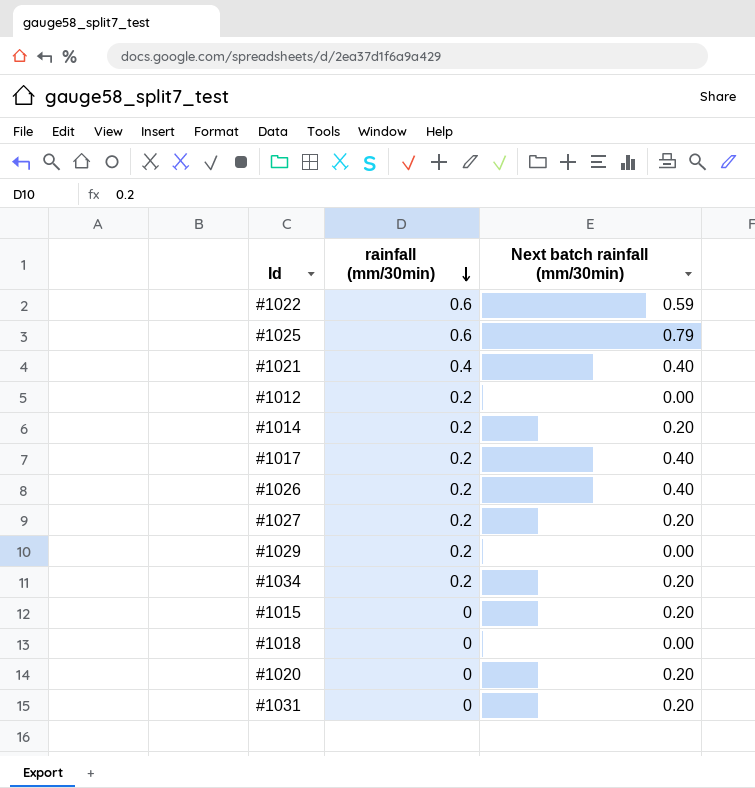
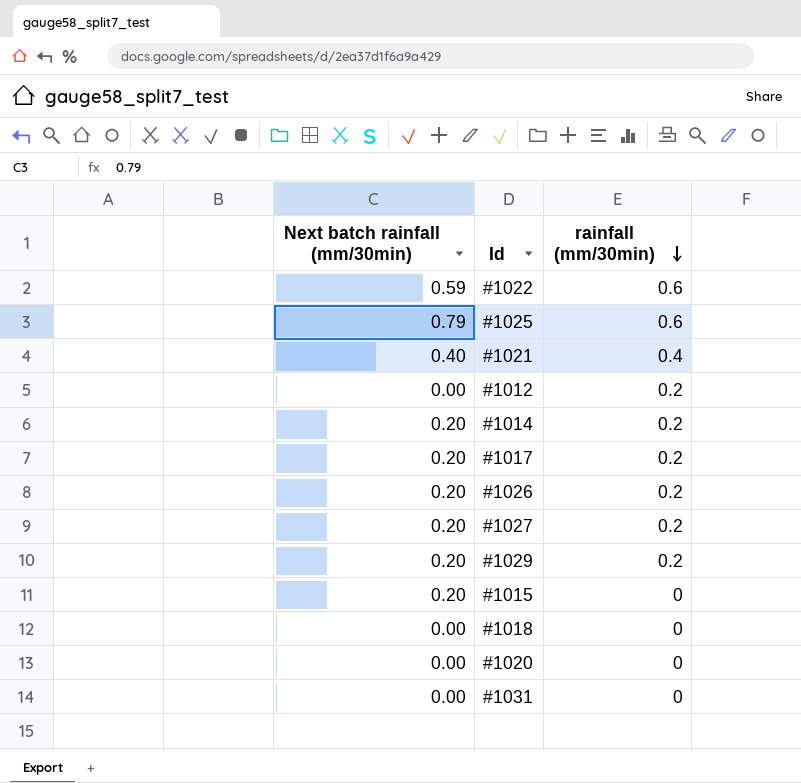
column Next batch rainfall (mm/30min) | position: 3 -> 1
row #1034: 0.2 | 0.20 -> none
#1017 | Next batch rainfall (mm/30min): 0.40 -> 0.20
#1026 | Next batch rainfall (mm/30min): 0.40 -> 0.20
#1029 | Next batch rainfall (mm/30min): 0.00 -> 0.20
#1020 | Next batch rainfall (mm/30min): 0.20 -> 0.00
#1031 | Next batch rainfall (mm/30min): 0.20 -> 0.00

